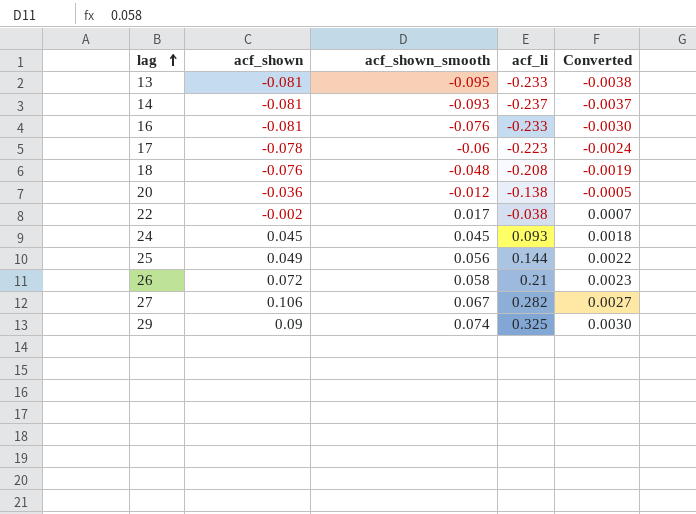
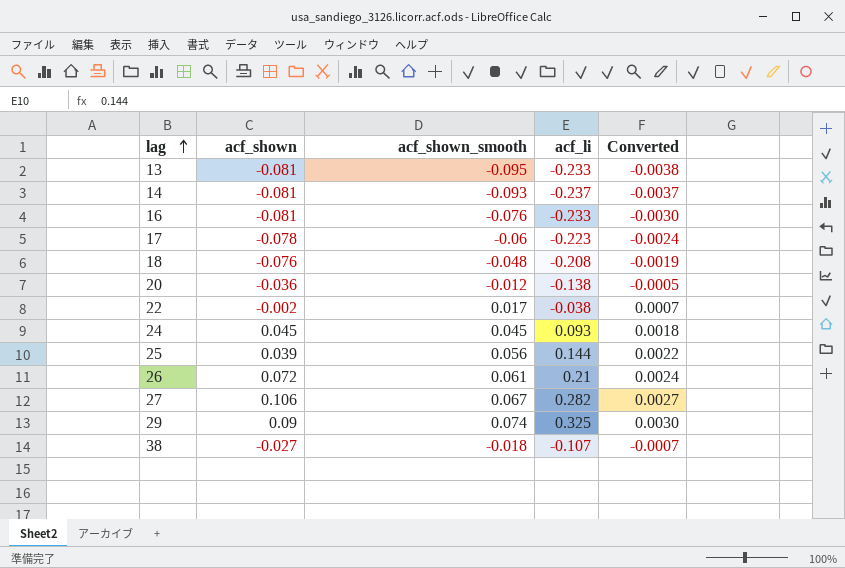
25 | acf_shown: 0.049 -> 0.039
26 | acf_shown_smooth: 0.058 -> 0.061
26 | Converted: 0.0023 -> 0.0024
row 38: none -> -0.027 | -0.018 | -0.107 | -0.0007

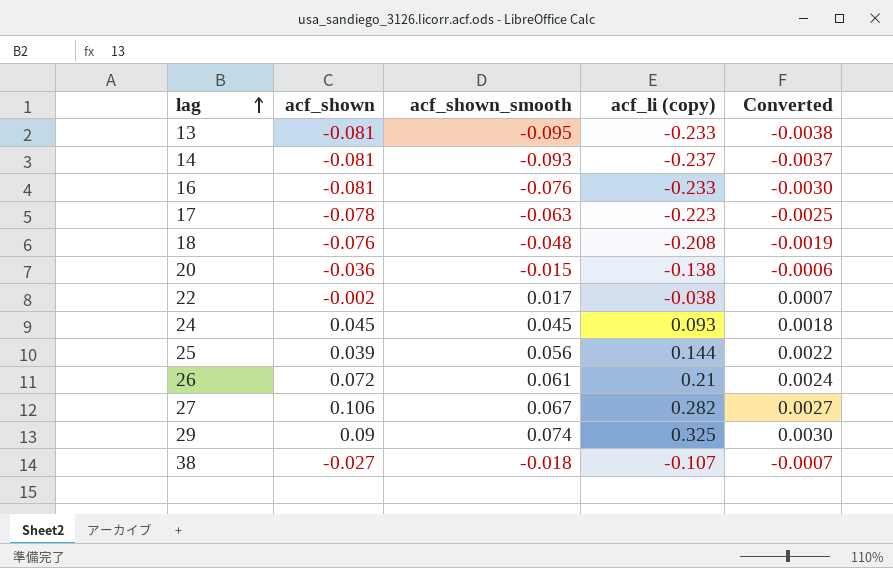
column name: acf_li -> acf_li (copy)
17 | acf_shown_smooth: -0.06 -> -0.063
17 | Converted: -0.0024 -> -0.0025
20 | acf_shown_smooth: -0.012 -> -0.015
20 | Converted: -0.0005 -> -0.0006

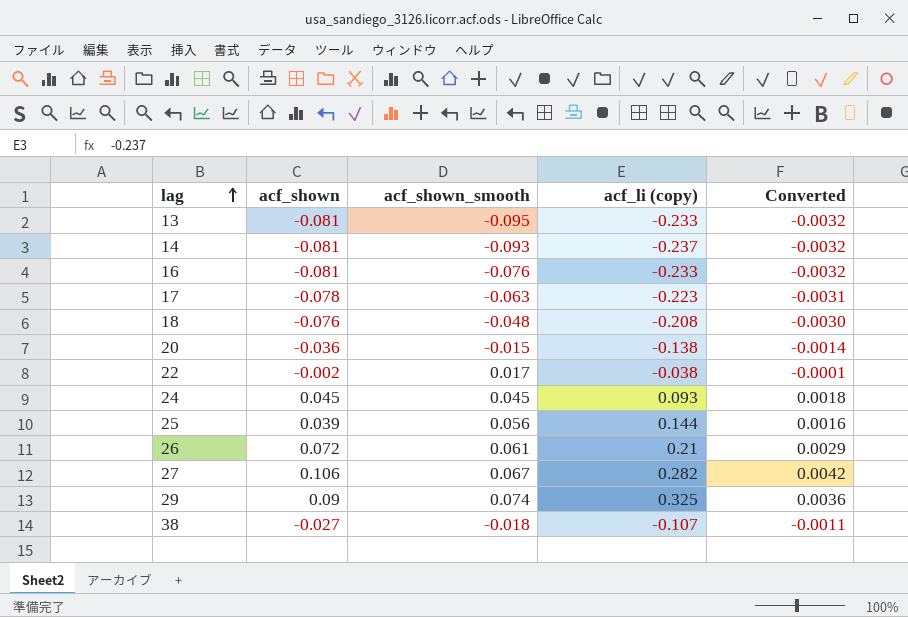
column Converted | formula: [acf_shown_smooth] * 0.04 -> [acf_shown] * 0.04

